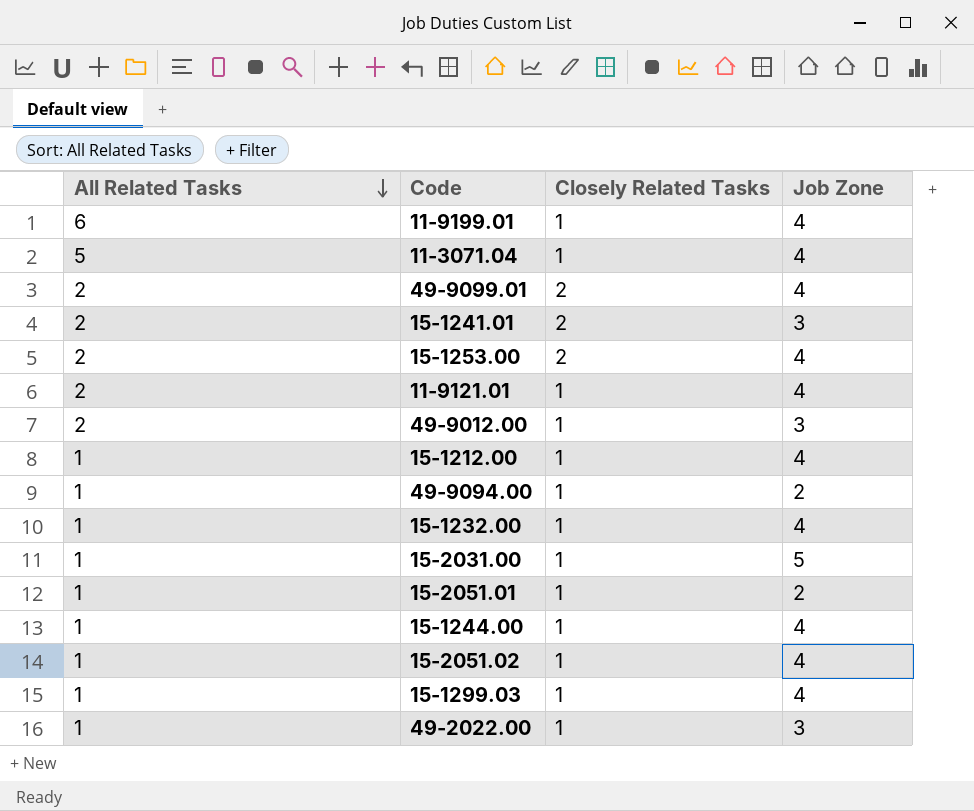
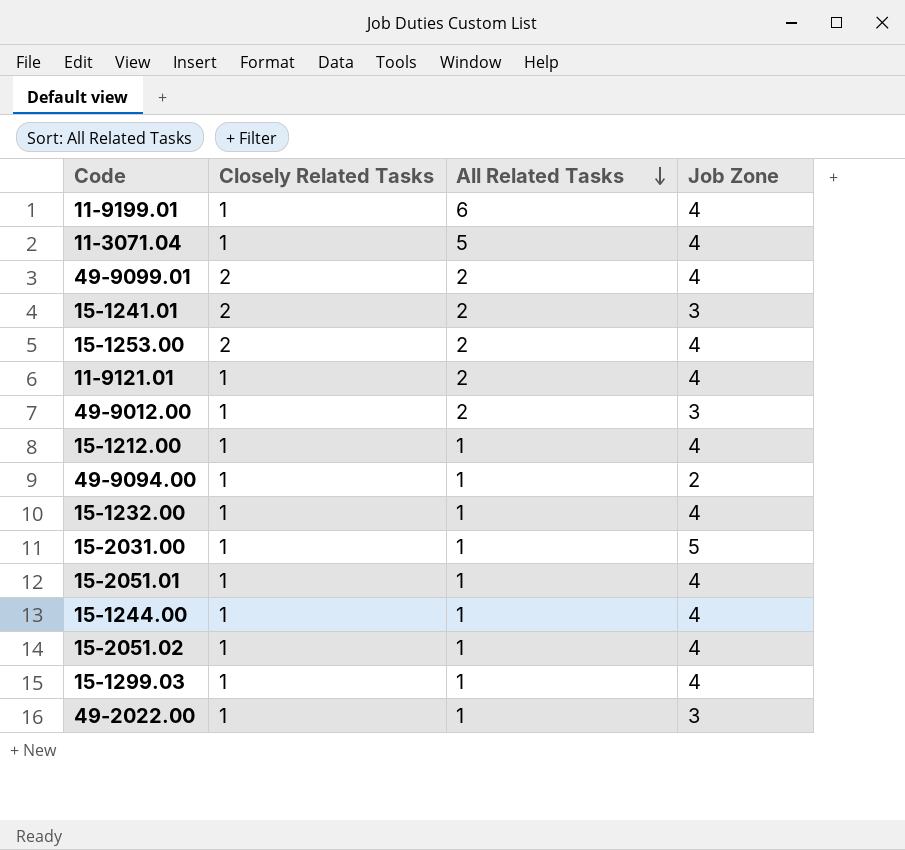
column All Related Tasks | position: 1 -> 3
15-2051.01 | Job Zone: 2 -> 4

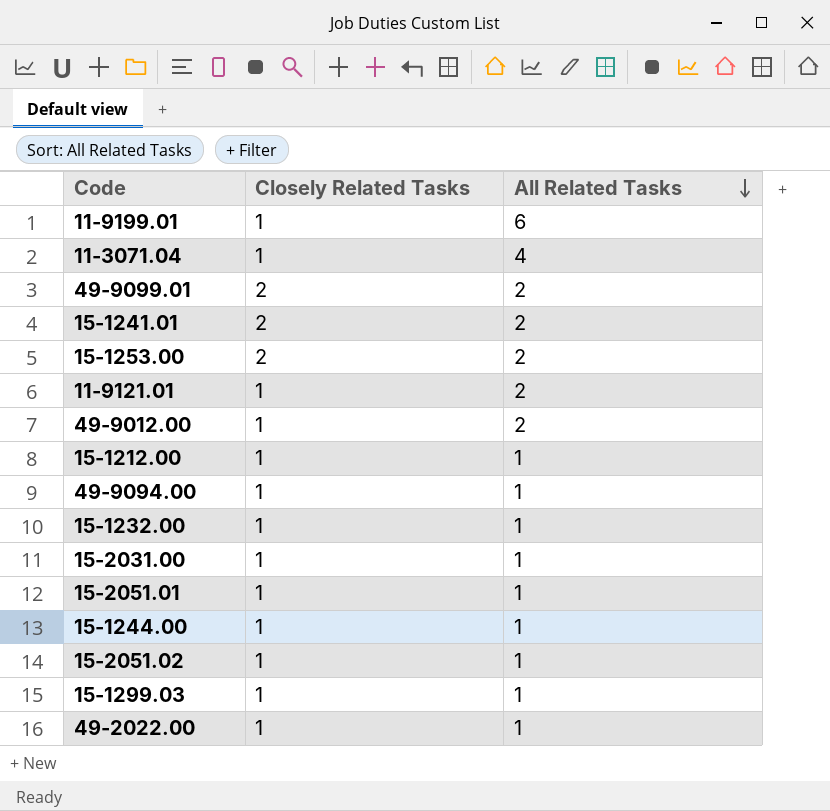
column Job Zone | position: 4 -> none
11-3071.04 | All Related Tasks: 5 -> 4

